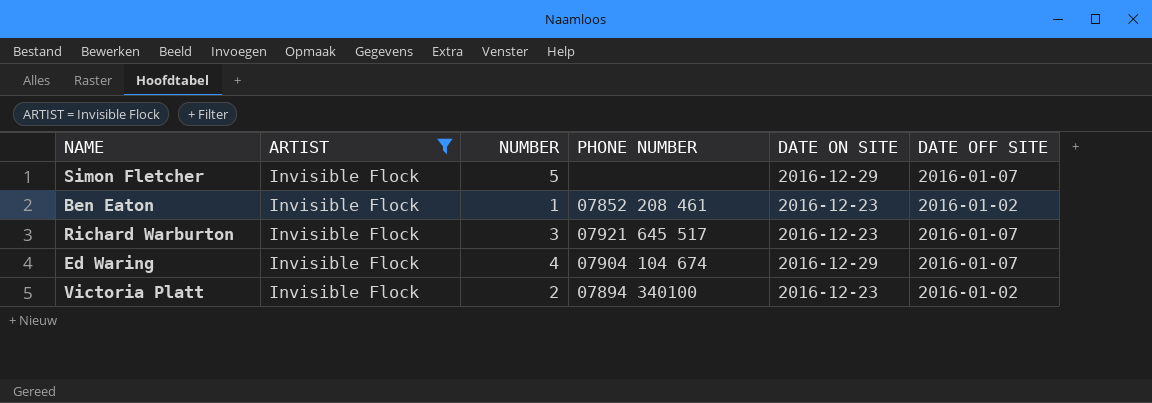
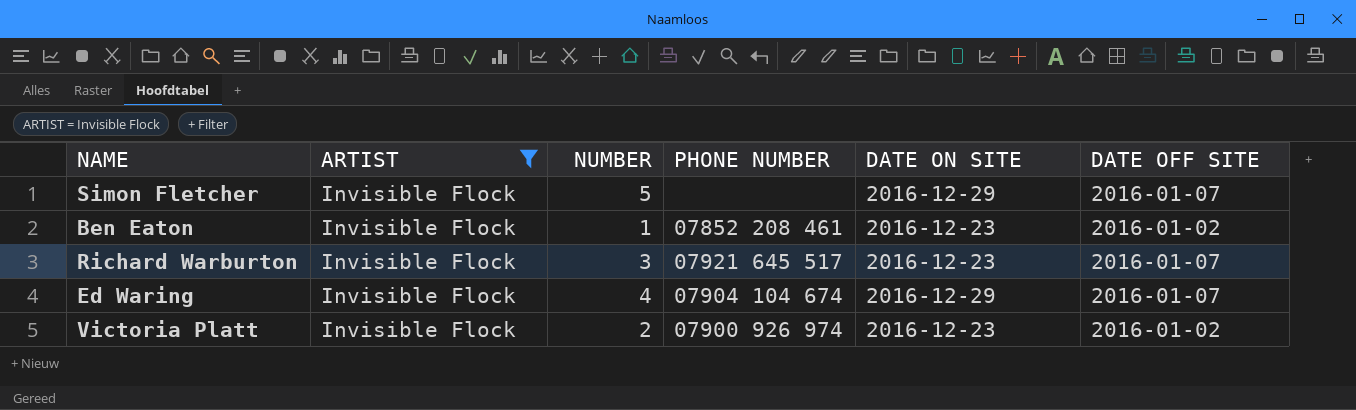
Victoria Platt | PHONE NUMBER: 07894 340100 -> 07900 926 974

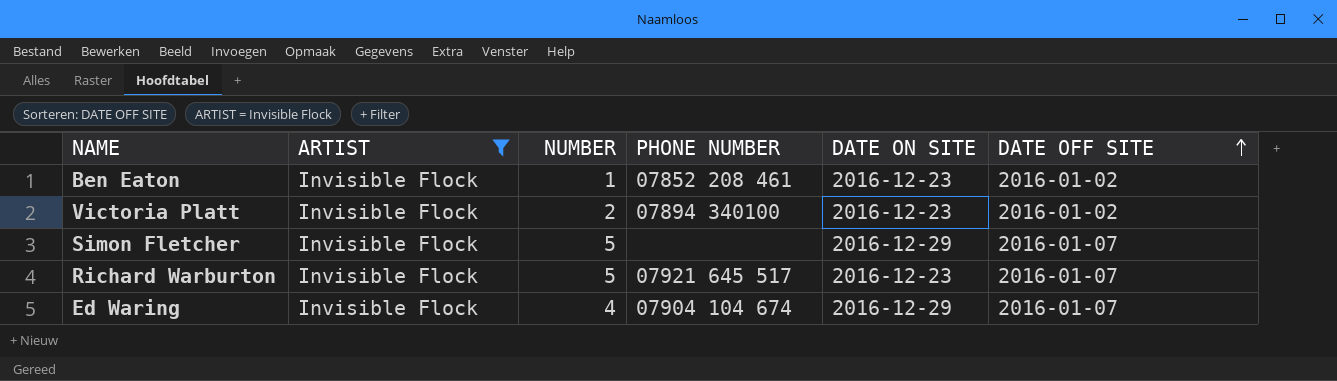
row order: none -> DATE OFF SITE ascending
Victoria Platt | PHONE NUMBER: 07900 926 974 -> 07894 340100
Richard Warburton | NUMBER: 3 -> 5

